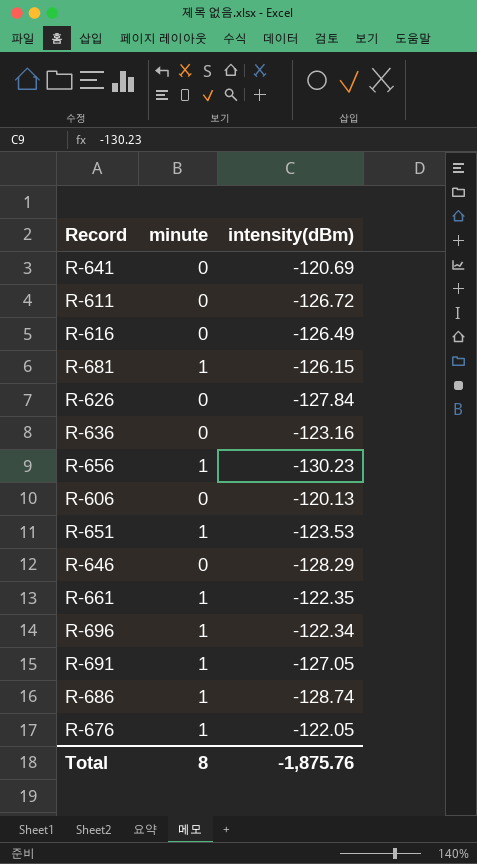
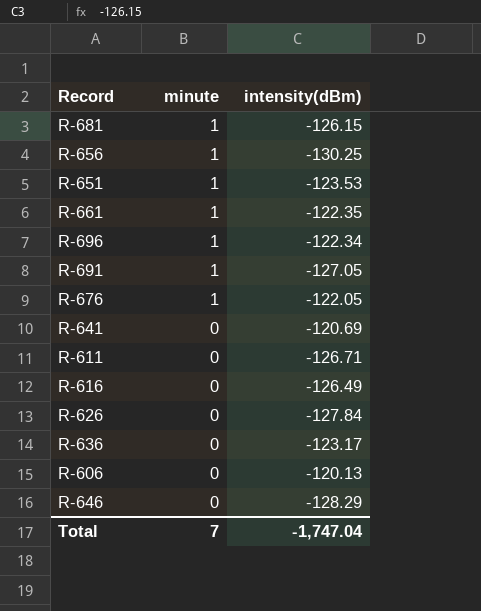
row order: none -> minute descending
row R-686: 1 | -128.74 -> none
R-656 | intensity(dBm): -130.23 -> -130.25
R-611 | intensity(dBm): -126.72 -> -126.71
R-636 | intensity(dBm): -123.16 -> -123.17
Total | minute: 8 -> 7
Total | intensity(dBm): -1,875.76 -> -1,747.04

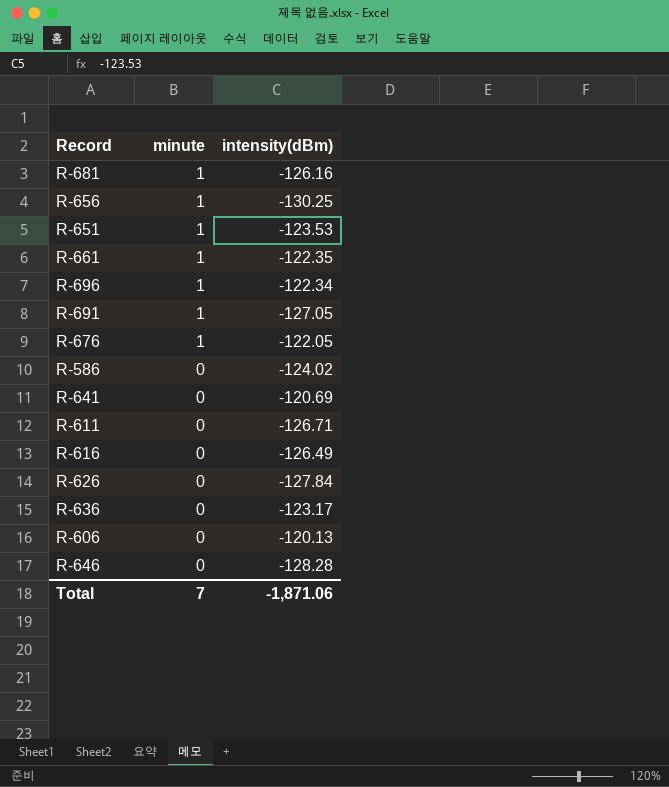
R-681 | intensity(dBm): -126.15 -> -126.16
row R-586: none -> 0 | -124.02
R-646 | intensity(dBm): -128.29 -> -128.28
Total | intensity(dBm): -1,747.04 -> -1,871.06

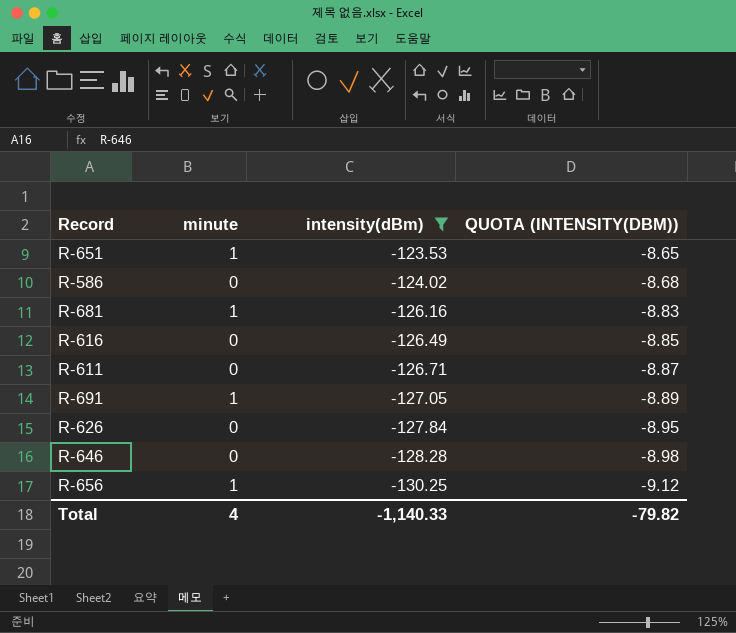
filter: none -> intensity(dBm) <= -123.53
row order: minute descending -> intensity(dBm) descending
column QUOTA (INTENSITY(DBM)) | formula: none -> [intensity(dBm)] * 0.07
Total | minute: 7 -> 4
Total | intensity(dBm): -1,871.06 -> -1,140.33

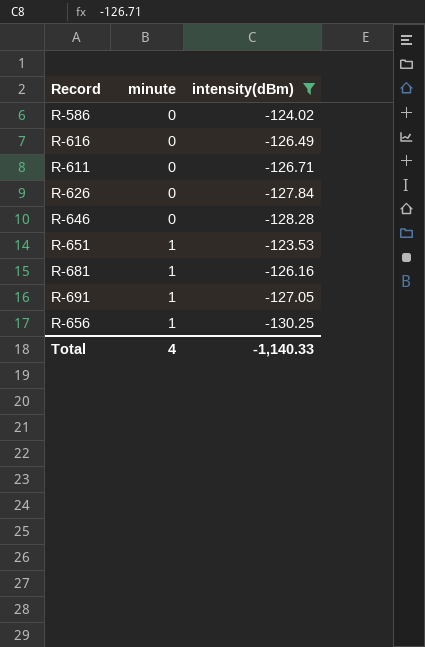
row order: intensity(dBm) descending -> minute ascending
column QUOTA (INTENSITY(DBM)) | formula: [intensity(dBm)] * 0.07 -> none

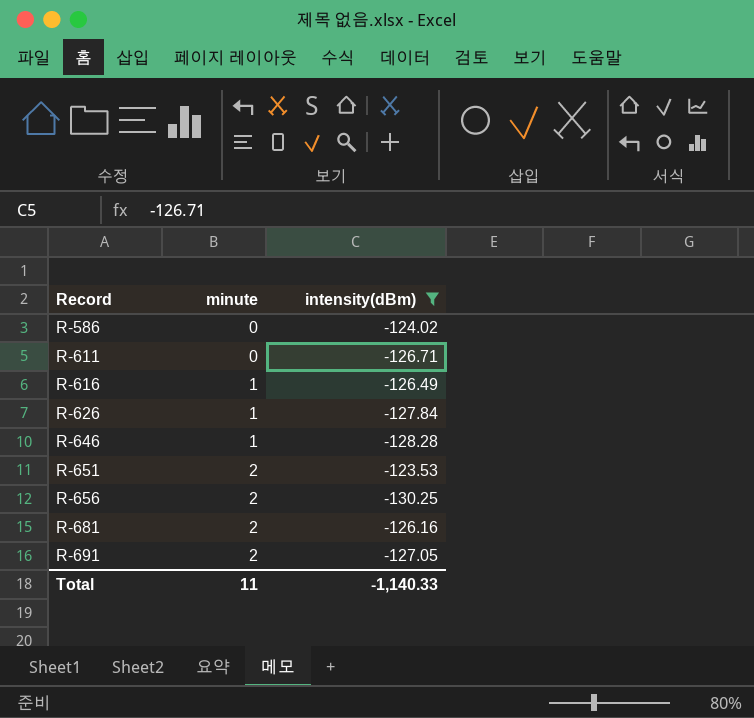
row order: minute ascending -> Record ascending
R-616 | minute: 0 -> 1
R-626 | minute: 0 -> 1
R-646 | minute: 0 -> 1
R-651 | minute: 1 -> 2
R-656 | minute: 1 -> 2
R-681 | minute: 1 -> 2
R-691 | minute: 1 -> 2
Total | minute: 4 -> 11

